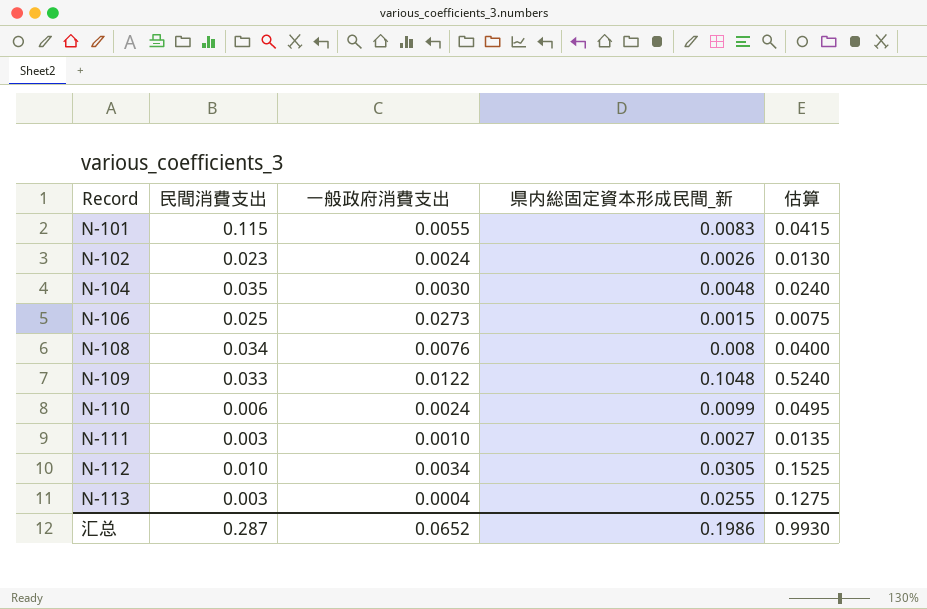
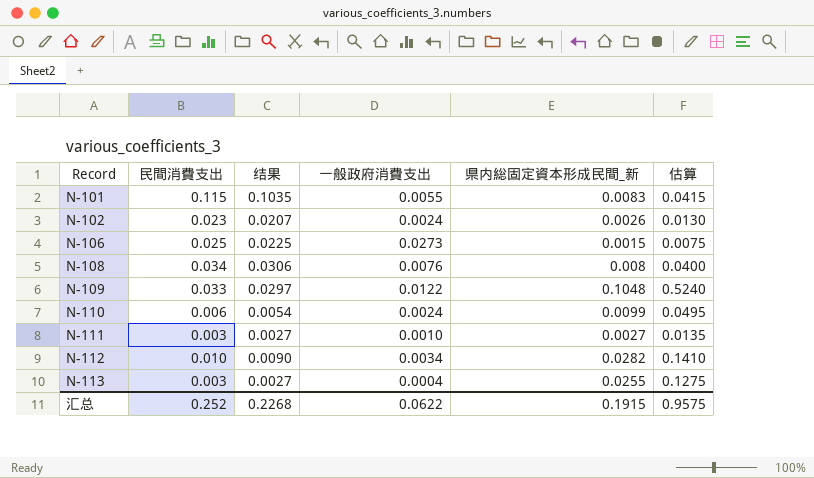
column 结果 | formula: none -> [民間消費支出] * 0.9
row N-104: 0.035 | 0.0030 | 0.0048 | 0.0240 -> none
N-112 | 県内総固定資本形成民間_新: 0.0305 -> 0.0282
N-112 | 估算: 0.1525 -> 0.1410
汇总 | 民間消費支出: 0.287 -> 0.252
汇总 | 一般政府消費支出: 0.0652 -> 0.0622
汇总 | 県内総固定資本形成民間_新: 0.1986 -> 0.1915
汇总 | 估算: 0.9930 -> 0.9575

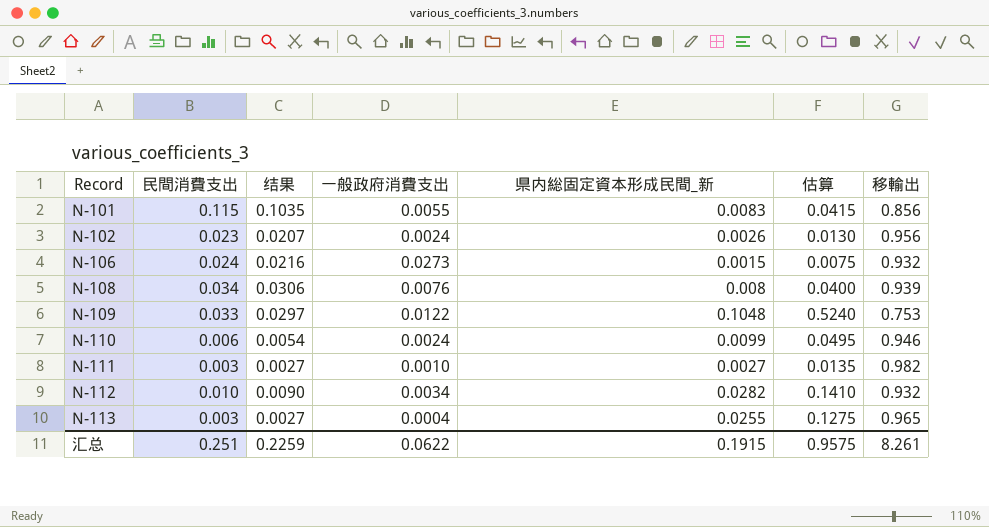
column 移輸出 | position: none -> 7
N-106 | 民間消費支出: 0.025 -> 0.024
N-106 | 结果: 0.0225 -> 0.0216
汇总 | 民間消費支出: 0.252 -> 0.251
汇总 | 结果: 0.2268 -> 0.2259

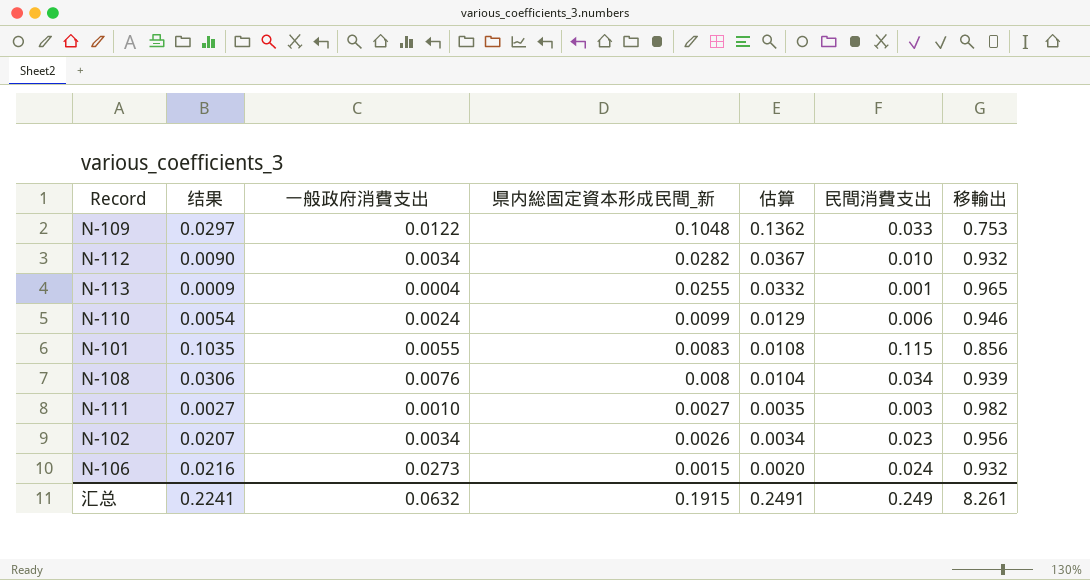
row order: Record ascending -> 県内総固定資本形成民間_新 descending
column 估算 | formula: [県内総固定資本形成民間_新] * 5 -> [県内総固定資本形成民間_新] * 1.3
column 民間消費支出 | position: 2 -> 6
N-113 | 结果: 0.0027 -> 0.0009
N-113 | 民間消費支出: 0.003 -> 0.001
N-102 | 一般政府消費支出: 0.0024 -> 0.0034
汇总 | 结果: 0.2259 -> 0.2241
汇总 | 一般政府消費支出: 0.0622 -> 0.0632
汇总 | 估算: 0.9575 -> 0.2491
汇总 | 民間消費支出: 0.251 -> 0.249

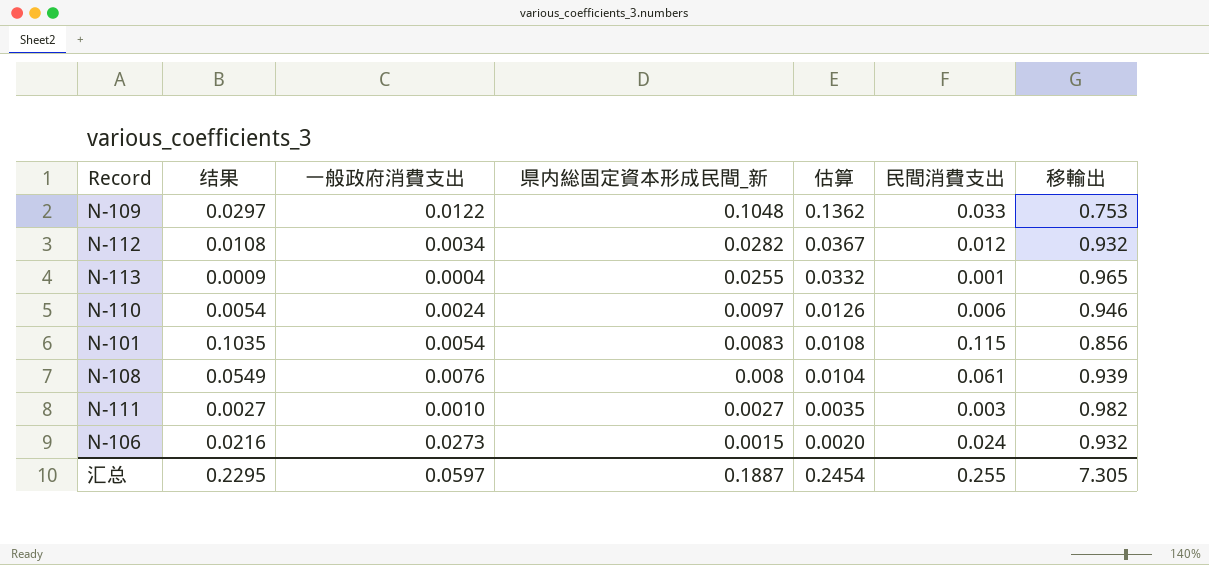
row N-102: 0.0207 | 0.0034 | 0.0026 | 0.0034 | 0.023 | 0.956 -> none
N-112 | 结果: 0.0090 -> 0.0108
N-112 | 民間消費支出: 0.010 -> 0.012
N-110 | 県内総固定資本形成民間_新: 0.0099 -> 0.0097
N-110 | 估算: 0.0129 -> 0.0126
N-101 | 一般政府消費支出: 0.0055 -> 0.0054
N-108 | 结果: 0.0306 -> 0.0549
N-108 | 民間消費支出: 0.034 -> 0.061
汇总 | 结果: 0.2241 -> 0.2295
汇总 | 一般政府消費支出: 0.0632 -> 0.0597
汇总 | 県内総固定資本形成民間_新: 0.1915 -> 0.1887
汇总 | 估算: 0.2491 -> 0.2454
汇总 | 民間消費支出: 0.249 -> 0.255
汇总 | 移輸出: 8.261 -> 7.305

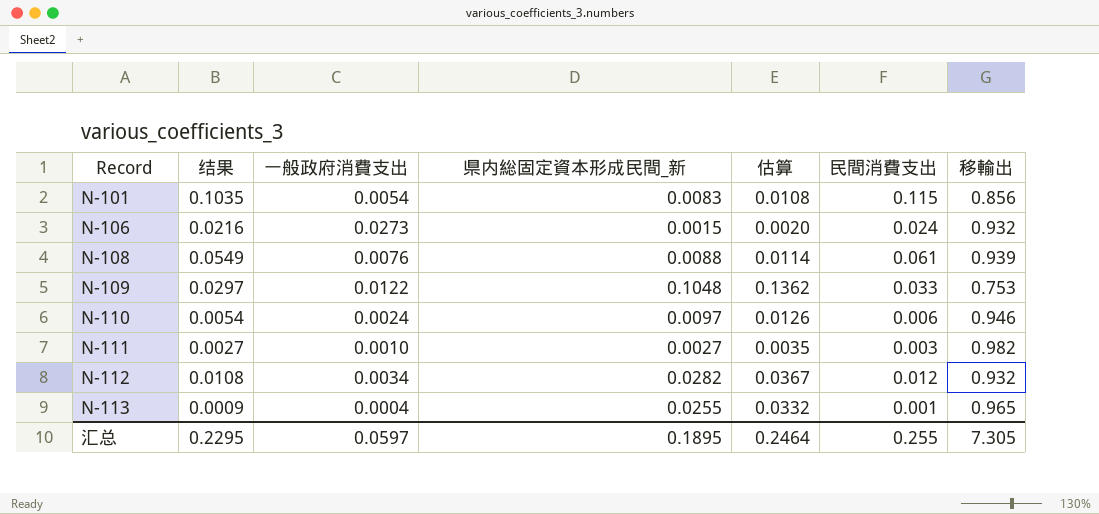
row order: 県内総固定資本形成民間_新 descending -> Record ascending
N-108 | 県内総固定資本形成民間_新: 0.008 -> 0.0088
N-108 | 估算: 0.0104 -> 0.0114
汇总 | 県内総固定資本形成民間_新: 0.1887 -> 0.1895
汇总 | 估算: 0.2454 -> 0.2464

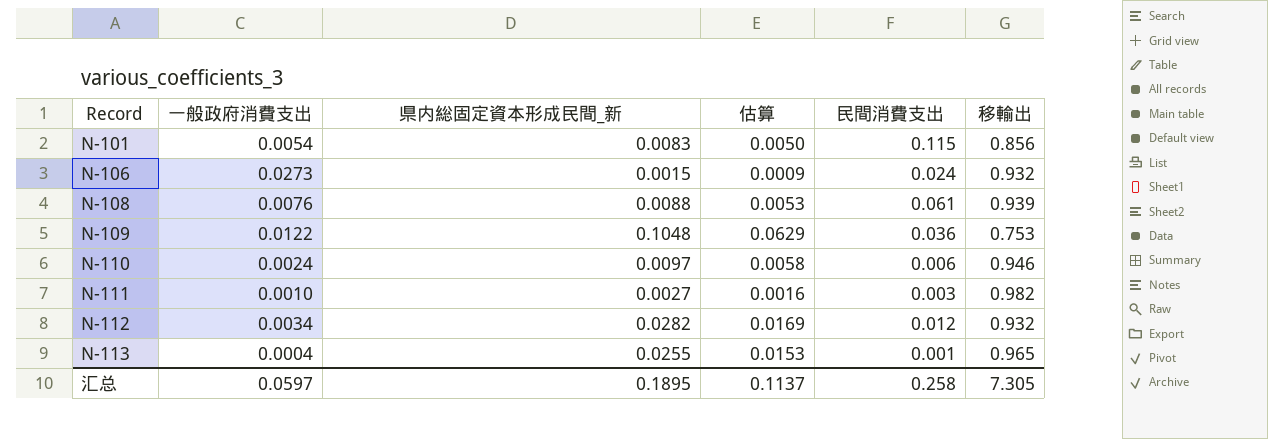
column 结果 | formula: [民間消費支出] * 0.9 -> none
column 估算 | formula: [県内総固定資本形成民間_新] * 1.3 -> [県内総固定資本形成民間_新] * 0.6
N-109 | 民間消費支出: 0.033 -> 0.036
汇总 | 估算: 0.2464 -> 0.1137
汇总 | 民間消費支出: 0.255 -> 0.258

